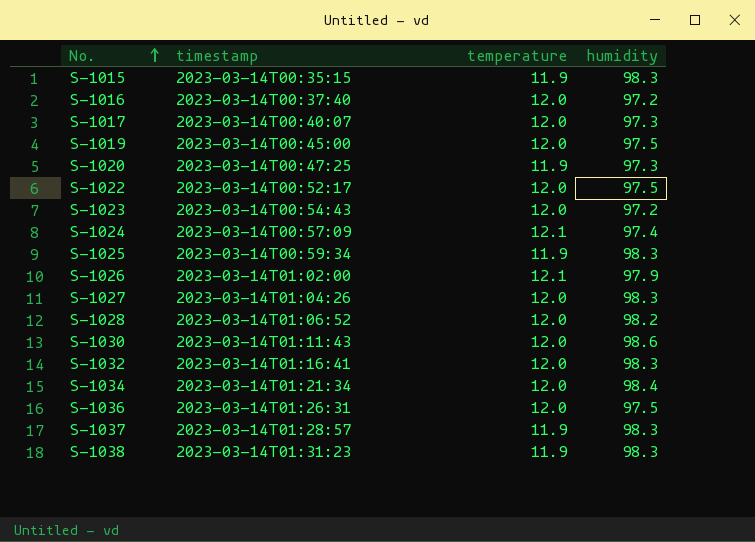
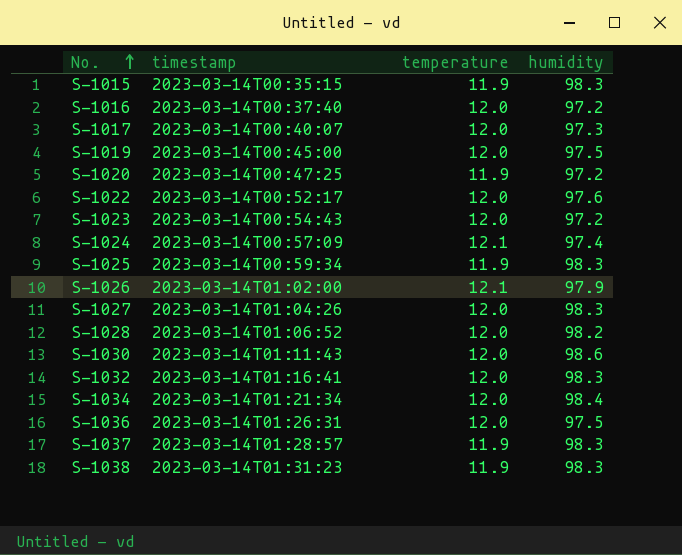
S-1020 | humidity: 97.3 -> 97.2
S-1022 | humidity: 97.5 -> 97.6

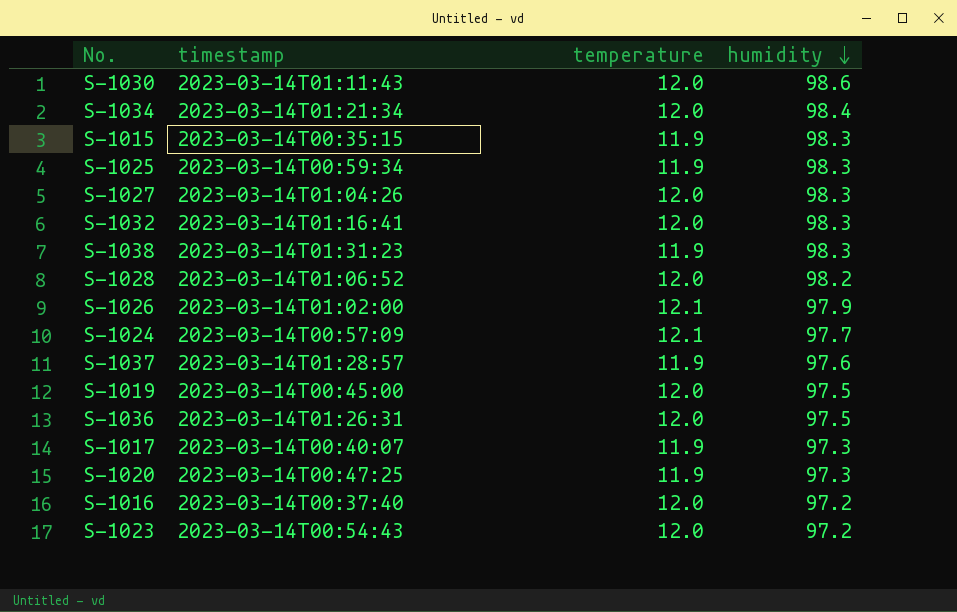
row order: No. ascending -> humidity descending
row S-1022: 2023-03-14T00:52:17 | 12.0 | 97.6 -> none
S-1024 | humidity: 97.4 -> 97.7
S-1037 | humidity: 98.3 -> 97.6
S-1017 | temperature: 12.0 -> 11.9
S-1020 | humidity: 97.2 -> 97.3

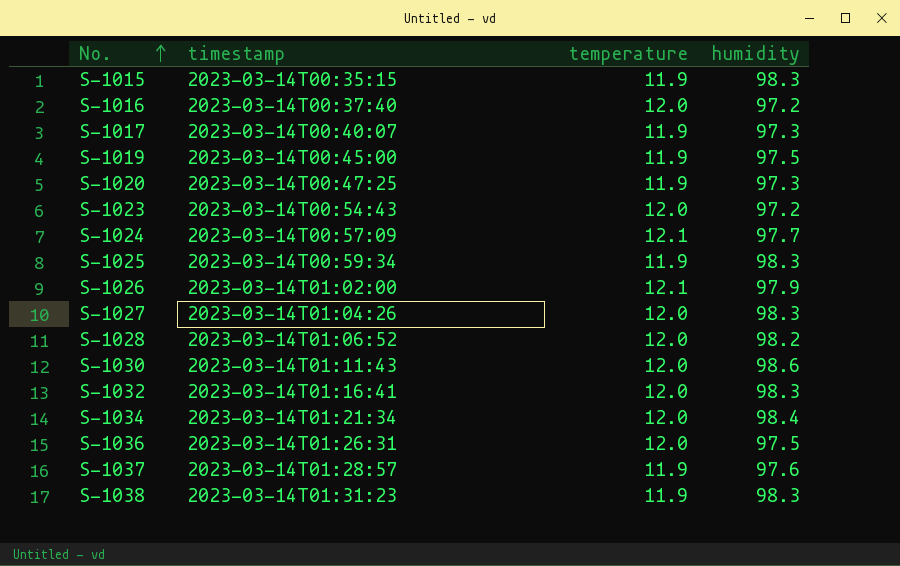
row order: humidity descending -> No. ascending
S-1019 | temperature: 12.0 -> 11.9

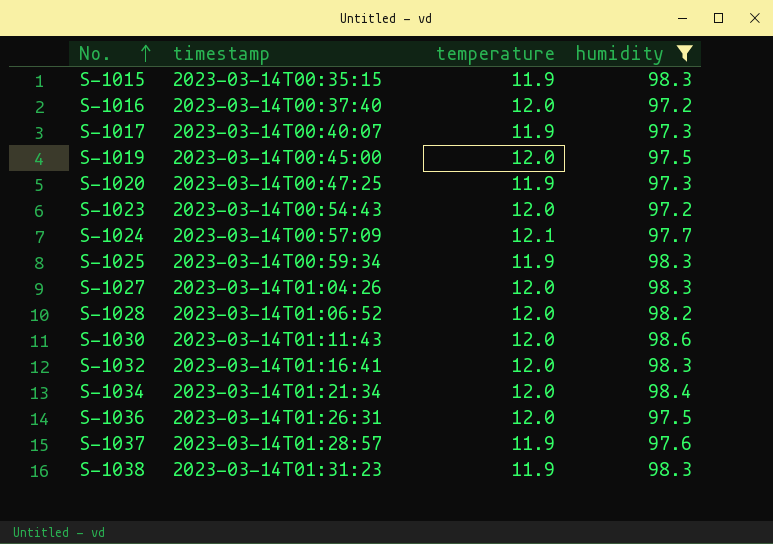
filter: none -> humidity != 97.9
S-1019 | temperature: 11.9 -> 12.0

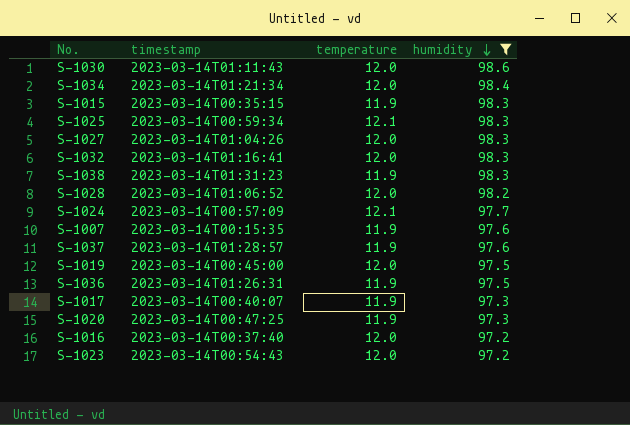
row order: No. ascending -> humidity descending
S-1025 | temperature: 11.9 -> 12.1
row S-1007: none -> 2023-03-14T00:15:35 | 11.9 | 97.6
S-1036 | temperature: 12.0 -> 11.9

